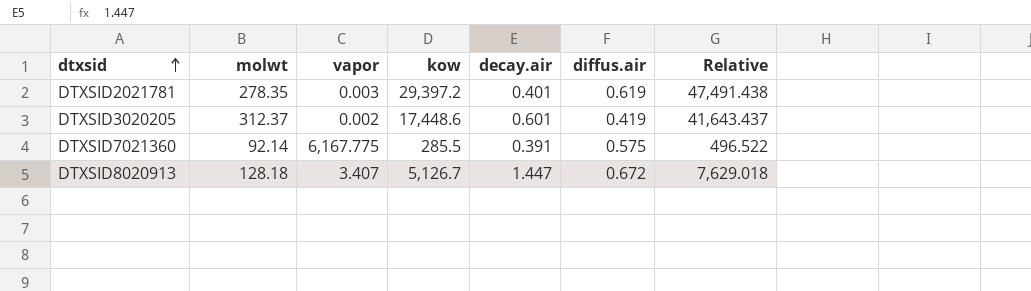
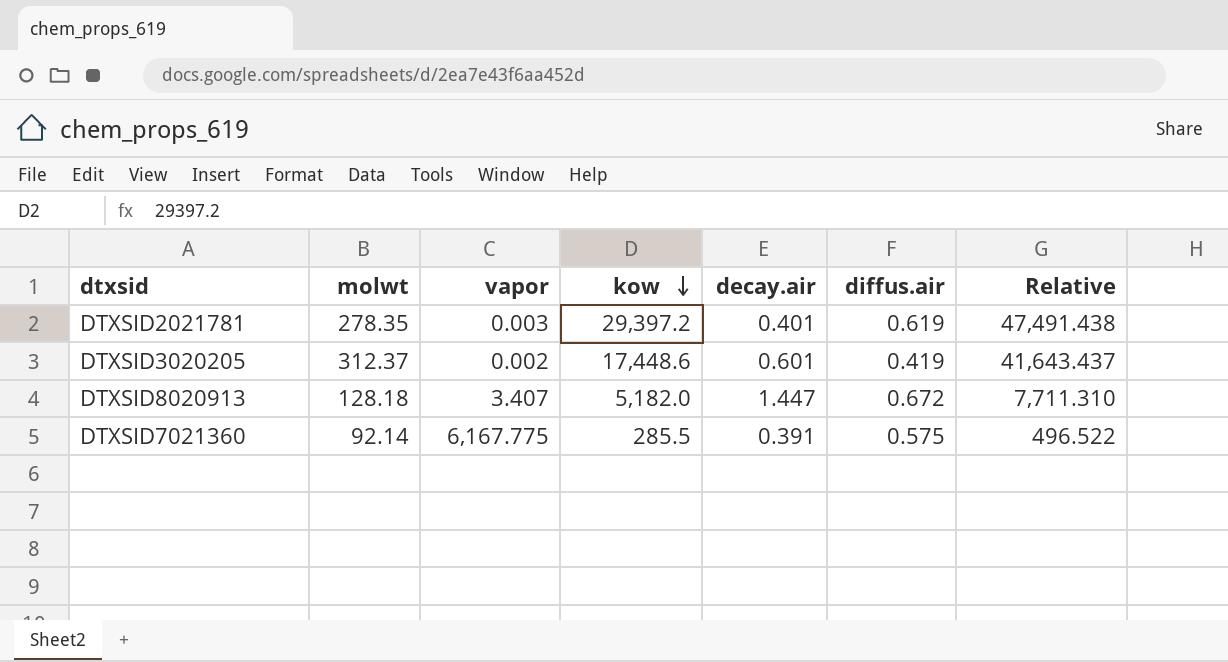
row order: dtxsid ascending -> kow descending
DTXSID8020913 | kow: 5,126.7 -> 5,182.0
DTXSID8020913 | Relative: 7,629.018 -> 7,711.310

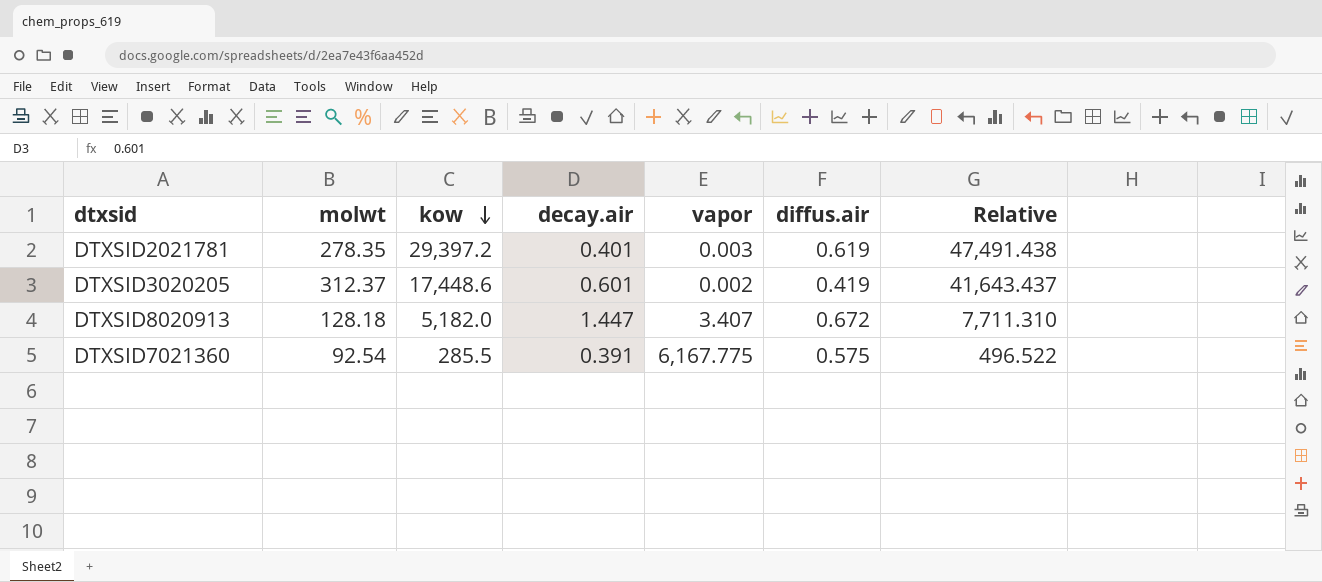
column vapor | position: 3 -> 5
DTXSID7021360 | molwt: 92.14 -> 92.54

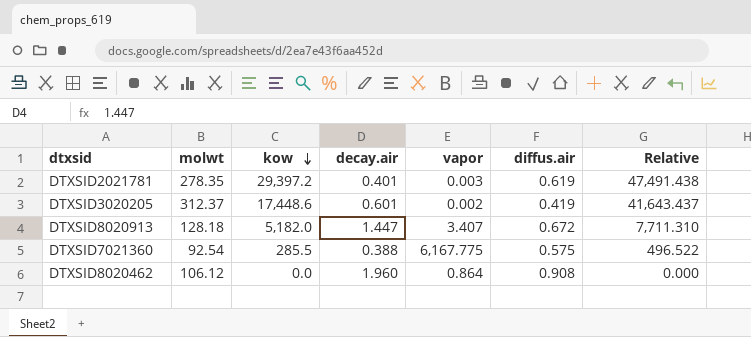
DTXSID7021360 | decay.air: 0.391 -> 0.388
row DTXSID8020462: none -> 106.12 | 0.0 | 1.960 | 0.864 | 0.908 | 0.000

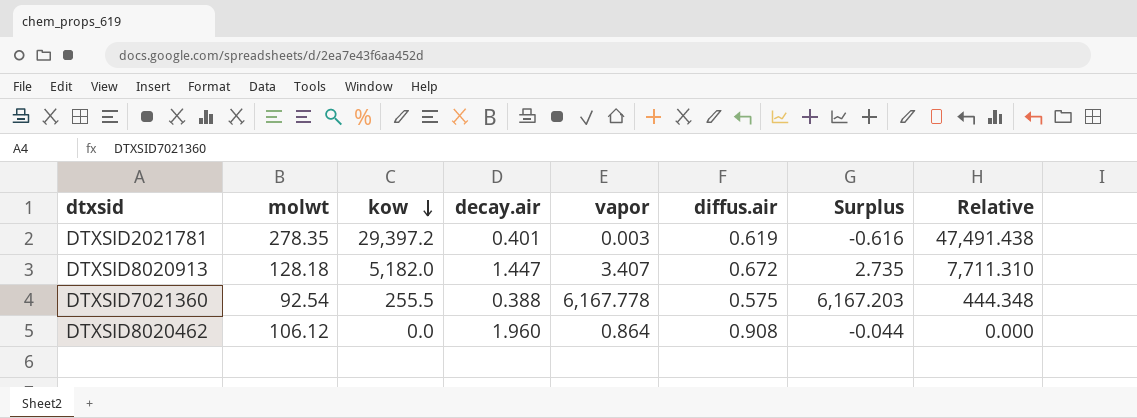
column Surplus | formula: none -> [vapor] - [diffus.air]
row DTXSID3020205: 312.37 | 17,448.6 | 0.601 | 0.002 | 0.419 | 41,643.437 -> none
DTXSID7021360 | kow: 285.5 -> 255.5
DTXSID7021360 | vapor: 6,167.775 -> 6,167.778
DTXSID7021360 | Relative: 496.522 -> 444.348

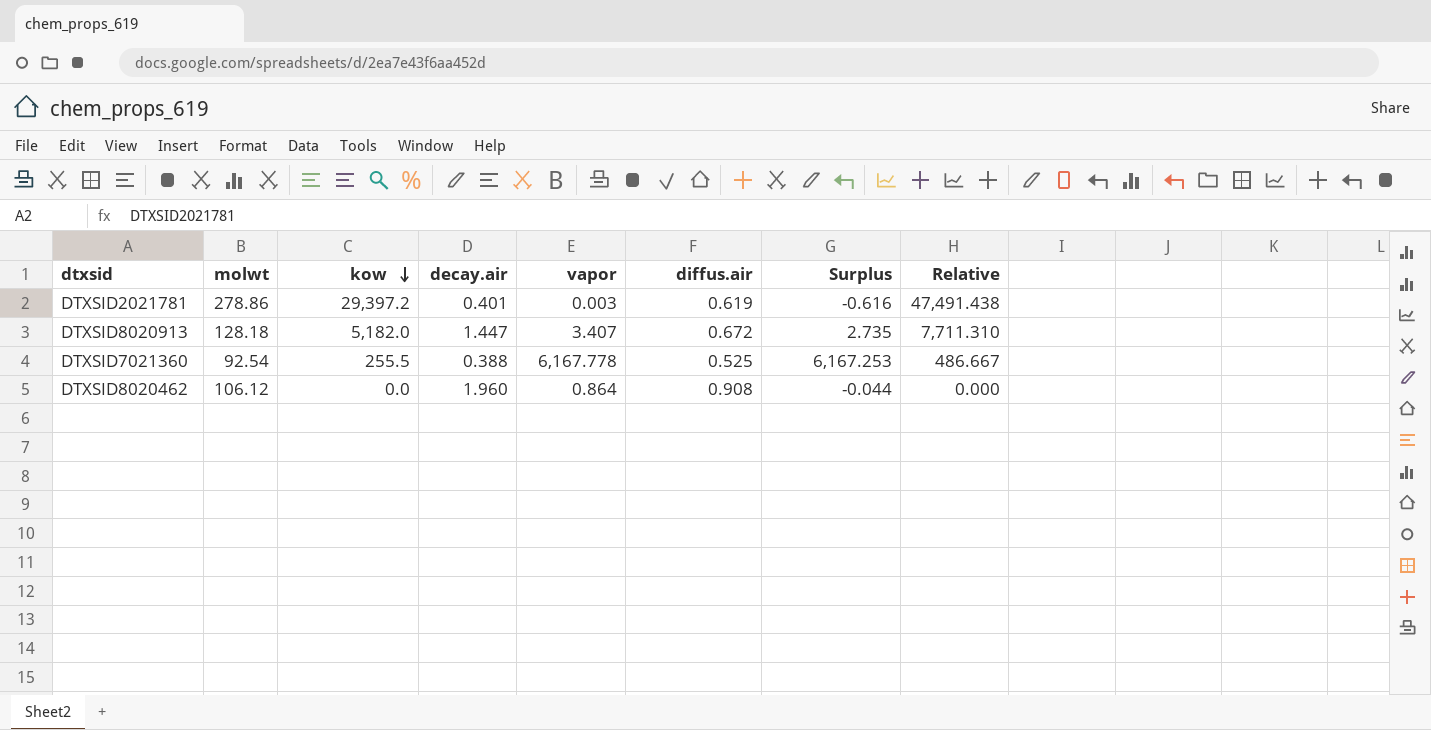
DTXSID2021781 | molwt: 278.35 -> 278.86
DTXSID7021360 | diffus.air: 0.575 -> 0.525
DTXSID7021360 | Surplus: 6,167.203 -> 6,167.253
DTXSID7021360 | Relative: 444.348 -> 486.667

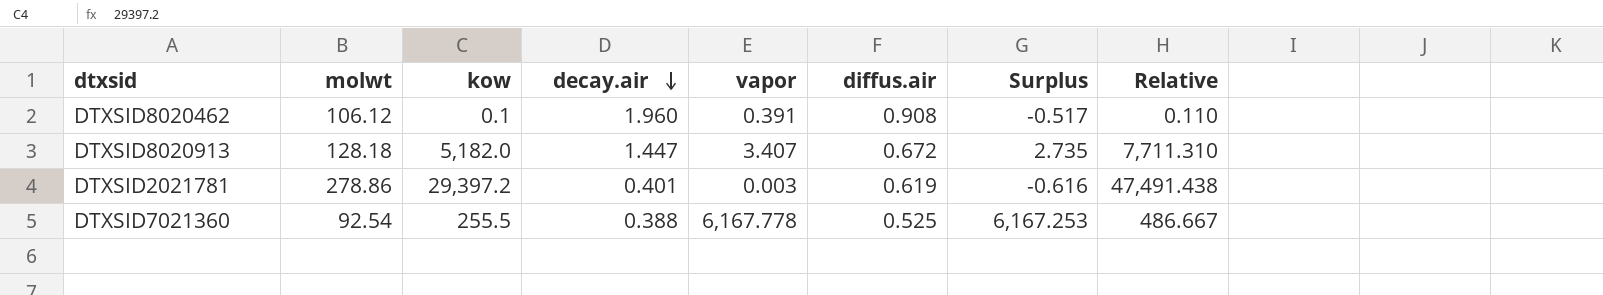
row order: kow descending -> decay.air descending
DTXSID8020462 | kow: 0.0 -> 0.1
DTXSID8020462 | vapor: 0.864 -> 0.391
DTXSID8020462 | Surplus: -0.044 -> -0.517
DTXSID8020462 | Relative: 0.000 -> 0.110

